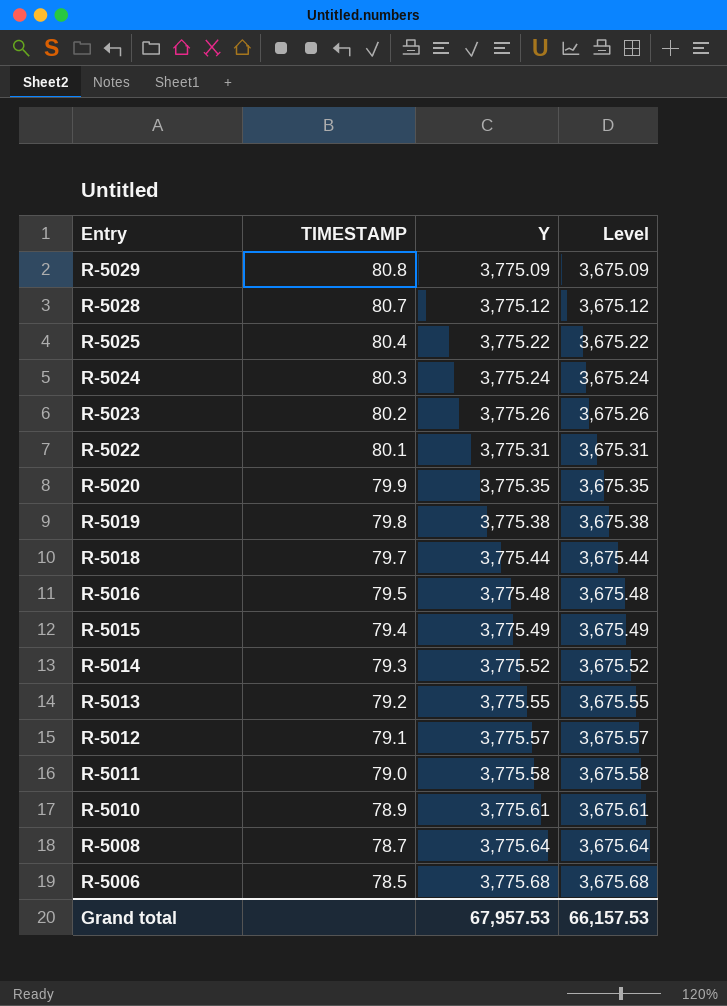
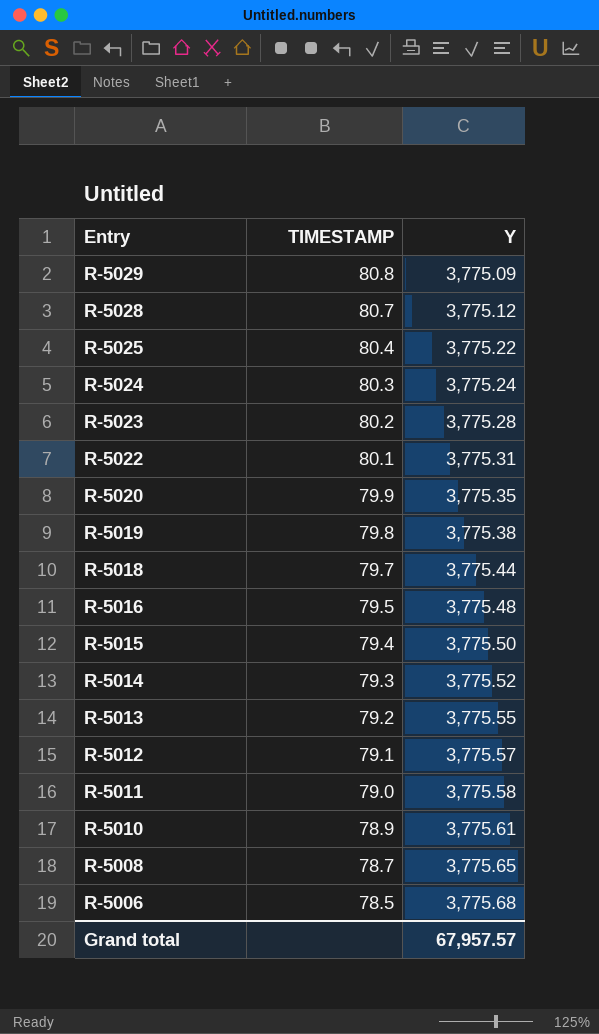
column Level | formula: [Y] - 100 -> none
R-5023 | Y: 3,775.26 -> 3,775.28
R-5015 | Y: 3,775.49 -> 3,775.50
R-5008 | Y: 3,775.64 -> 3,775.65
Grand total | Y: 67,957.53 -> 67,957.57

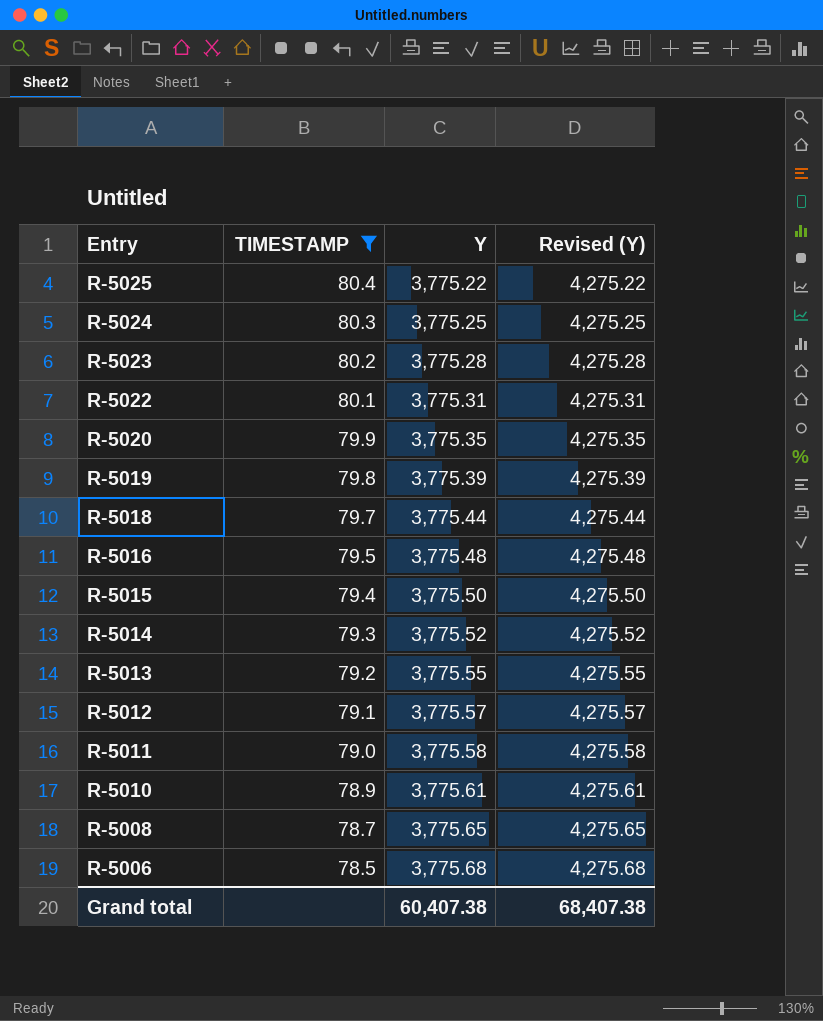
filter: none -> TIMESTAMP <= 80.4
column Revised (Y) | formula: none -> [Y] + 500
R-5024 | Y: 3,775.24 -> 3,775.25
R-5019 | Y: 3,775.38 -> 3,775.39
Grand total | Y: 67,957.57 -> 60,407.38

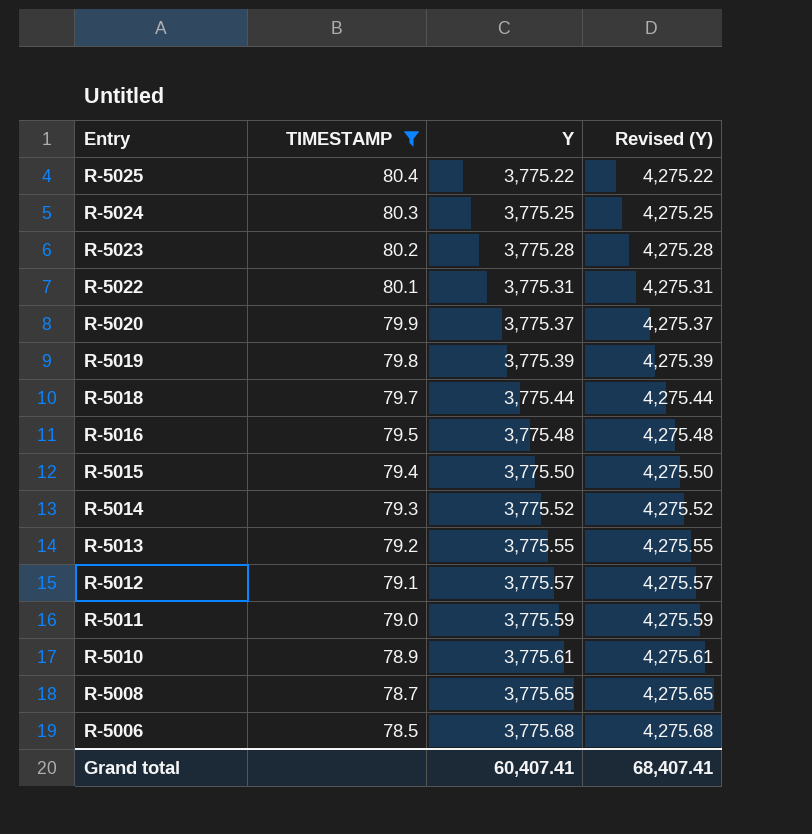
R-5020 | Y: 3,775.35 -> 3,775.37
R-5020 | Revised (Y): 4,275.35 -> 4,275.37
R-5011 | Y: 3,775.58 -> 3,775.59
R-5011 | Revised (Y): 4,275.58 -> 4,275.59
Grand total | Y: 60,407.38 -> 60,407.41
Grand total | Revised (Y): 68,407.38 -> 68,407.41

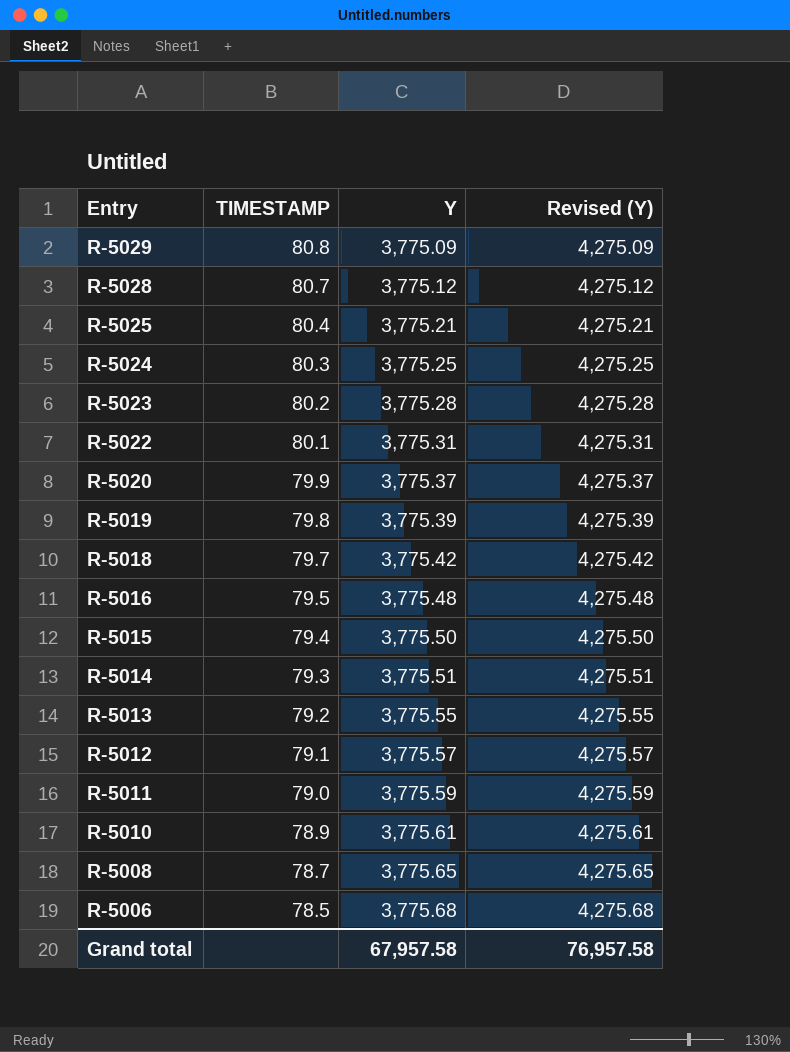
filter: TIMESTAMP <= 80.4 -> none
R-5025 | Y: 3,775.22 -> 3,775.21
R-5025 | Revised (Y): 4,275.22 -> 4,275.21
R-5018 | Y: 3,775.44 -> 3,775.42
R-5018 | Revised (Y): 4,275.44 -> 4,275.42
R-5014 | Y: 3,775.52 -> 3,775.51
R-5014 | Revised (Y): 4,275.52 -> 4,275.51
Grand total | Y: 60,407.41 -> 67,957.58
Grand total | Revised (Y): 68,407.41 -> 76,957.58

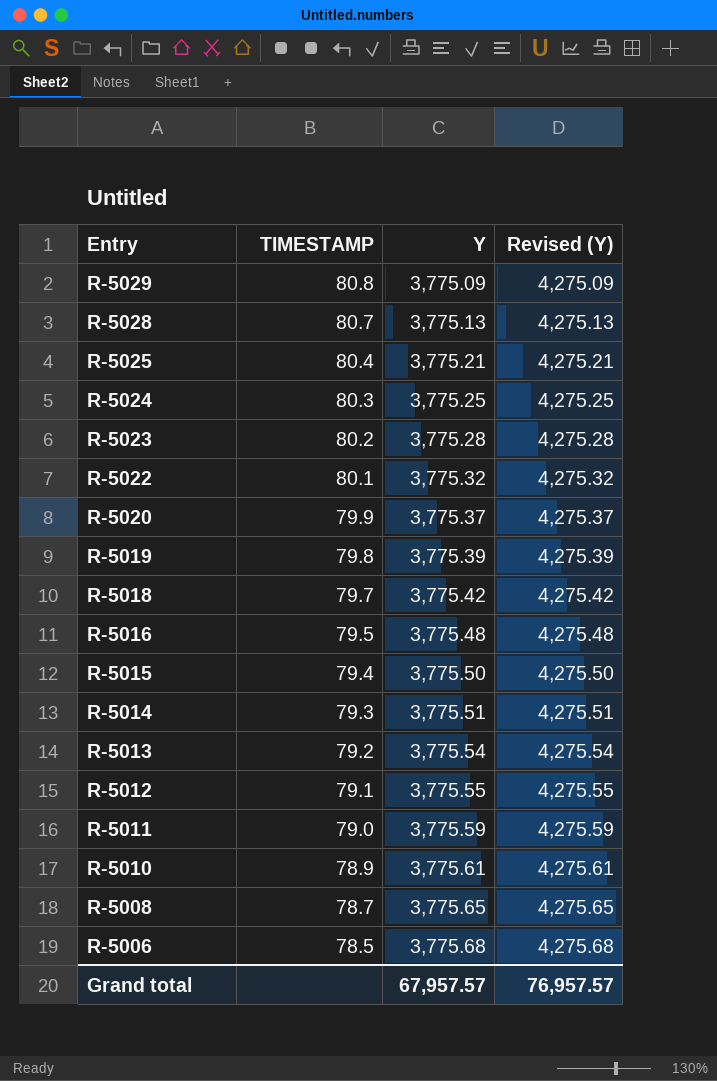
R-5028 | Y: 3,775.12 -> 3,775.13
R-5028 | Revised (Y): 4,275.12 -> 4,275.13
R-5022 | Y: 3,775.31 -> 3,775.32
R-5022 | Revised (Y): 4,275.31 -> 4,275.32
R-5013 | Y: 3,775.55 -> 3,775.54
R-5013 | Revised (Y): 4,275.55 -> 4,275.54
R-5012 | Y: 3,775.57 -> 3,775.55
R-5012 | Revised (Y): 4,275.57 -> 4,275.55
Grand total | Y: 67,957.58 -> 67,957.57
Grand total | Revised (Y): 76,957.58 -> 76,957.57

